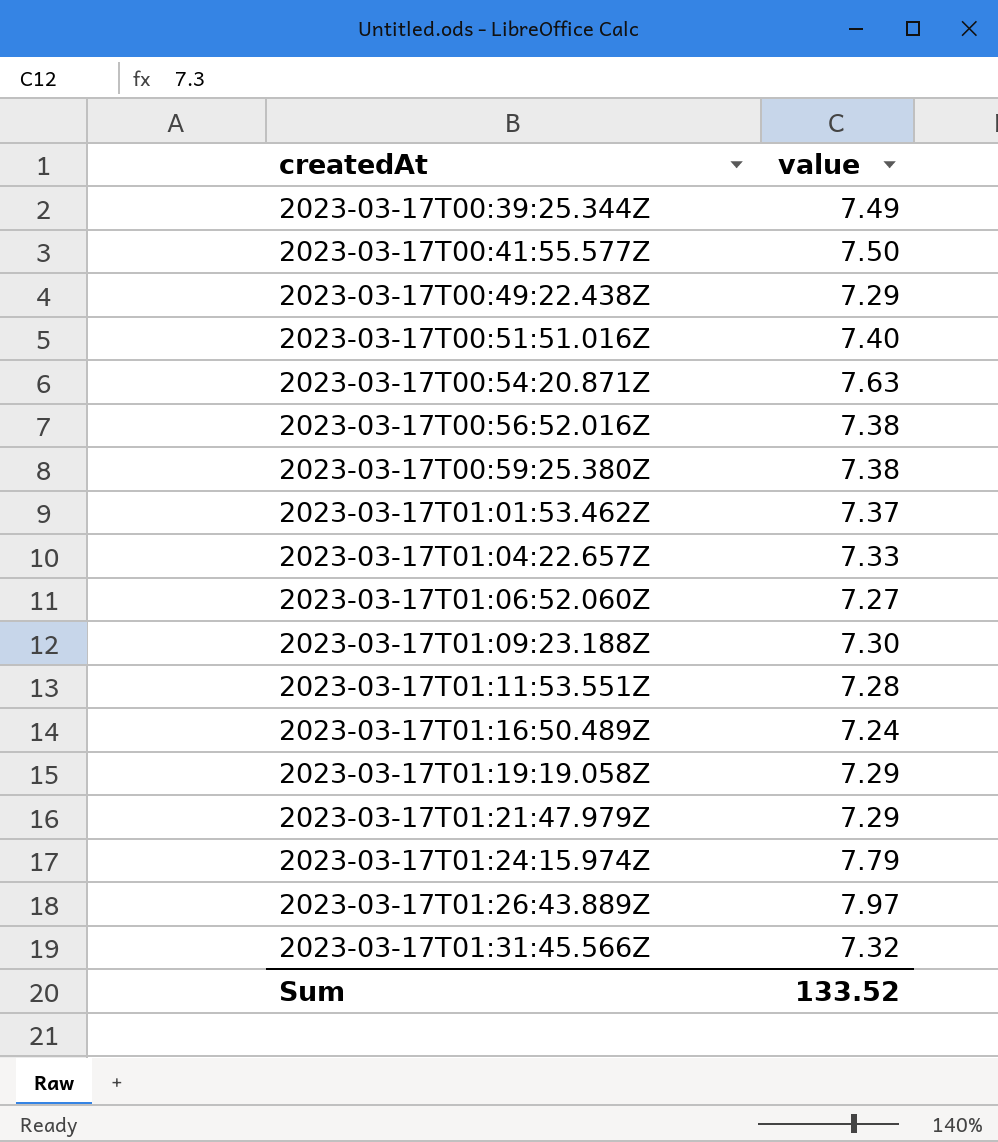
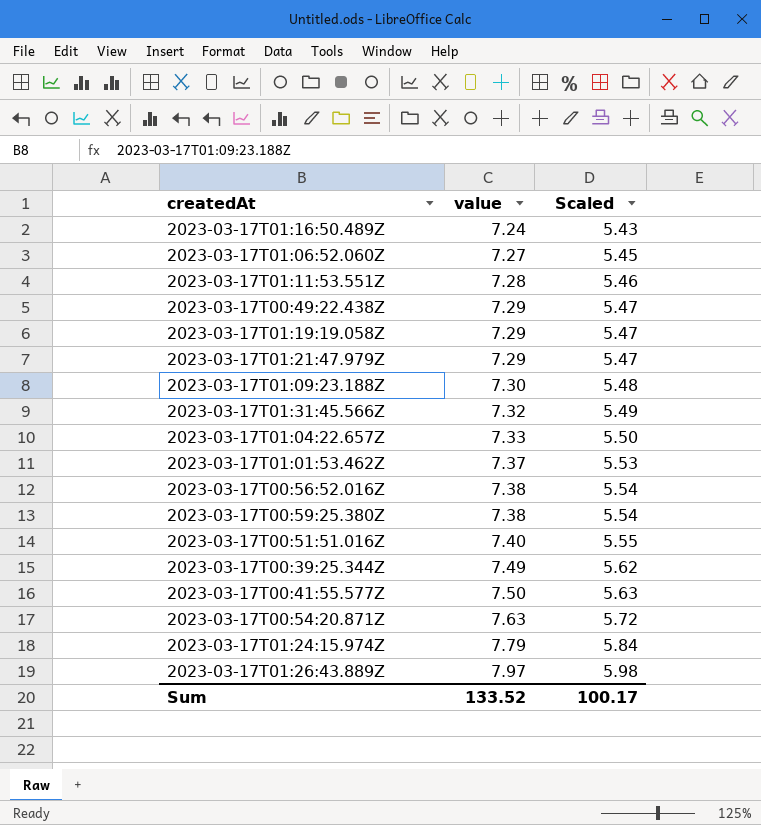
row order: createdAt ascending -> value ascending
column Scaled | formula: none -> [value] * 0.75

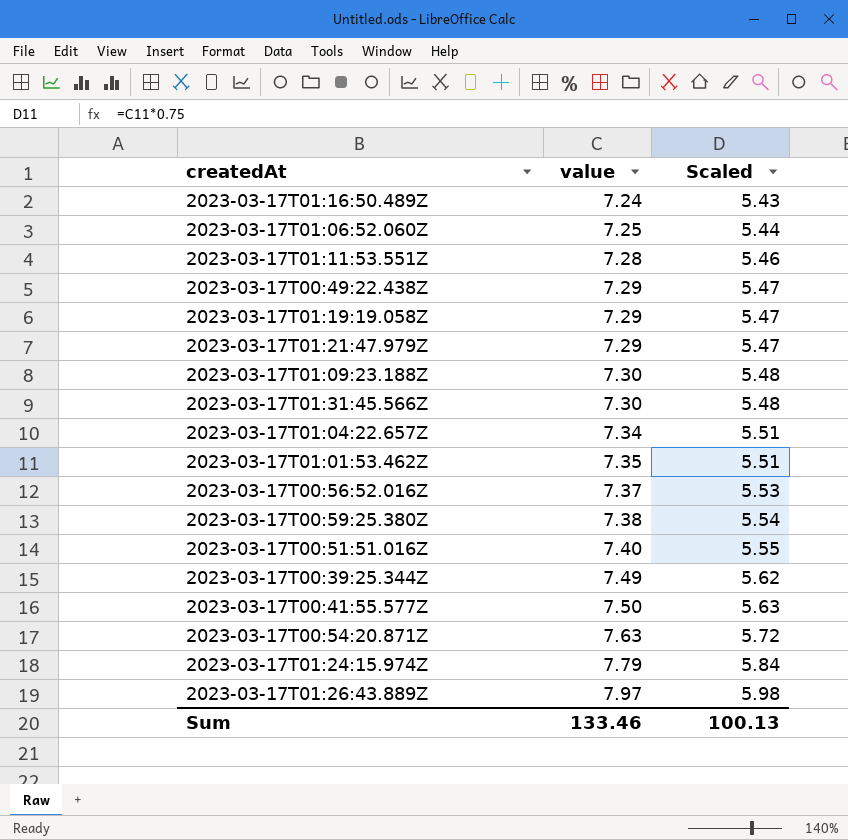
2023-03-17T01:06:52.060Z | value: 7.27 -> 7.25
2023-03-17T01:06:52.060Z | Scaled: 5.45 -> 5.44
2023-03-17T01:31:45.566Z | value: 7.32 -> 7.30
2023-03-17T01:31:45.566Z | Scaled: 5.49 -> 5.48
2023-03-17T01:04:22.657Z | value: 7.33 -> 7.34
2023-03-17T01:04:22.657Z | Scaled: 5.50 -> 5.51
2023-03-17T01:01:53.462Z | value: 7.37 -> 7.35
2023-03-17T01:01:53.462Z | Scaled: 5.53 -> 5.51
2023-03-17T00:56:52.016Z | value: 7.38 -> 7.37
2023-03-17T00:56:52.016Z | Scaled: 5.54 -> 5.53
Sum | value: 133.52 -> 133.46
Sum | Scaled: 100.17 -> 100.13

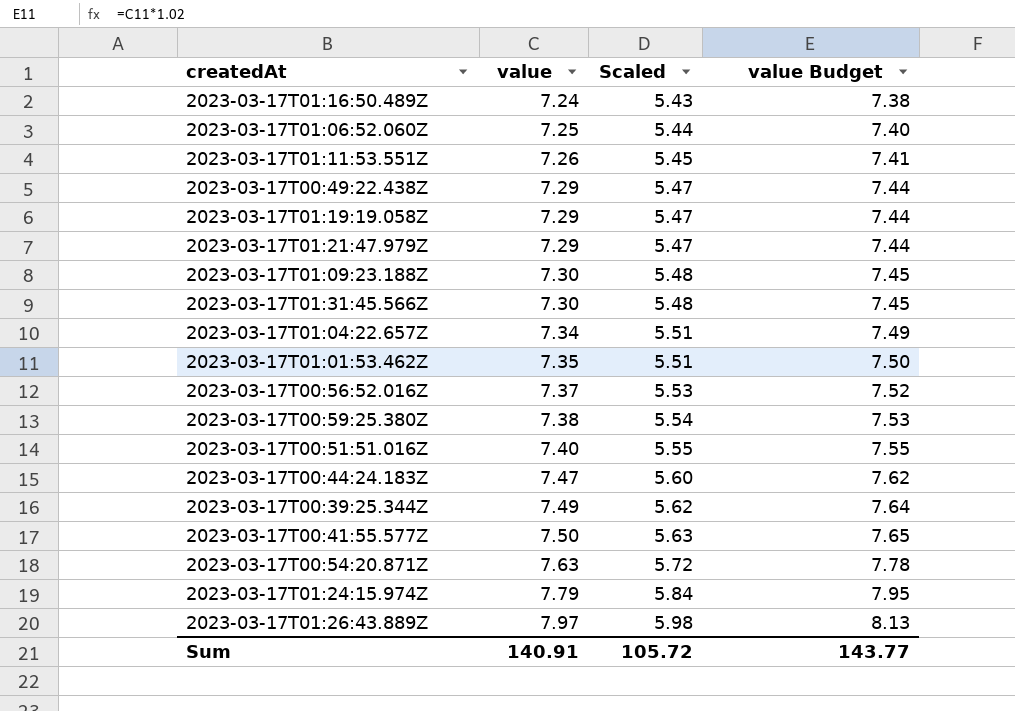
column value Budget | formula: none -> [value] * 1.02
2023-03-17T01:11:53.551Z | value: 7.28 -> 7.26
2023-03-17T01:11:53.551Z | Scaled: 5.46 -> 5.45
row 2023-03-17T00:44:24.183Z: none -> 7.47 | 5.60 | 7.62
Sum | value: 133.46 -> 140.91
Sum | Scaled: 100.13 -> 105.72

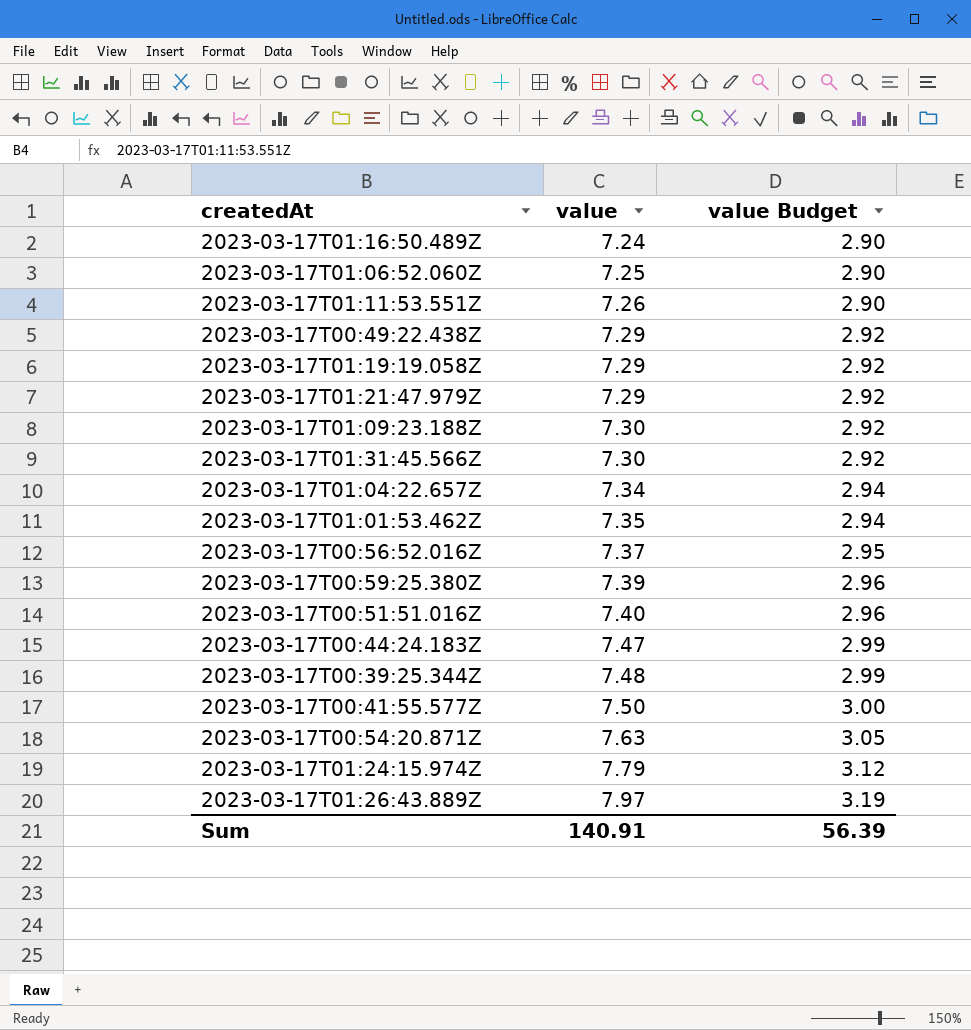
column Scaled | formula: [value] * 0.75 -> none
column value Budget | formula: [value] * 1.02 -> [value] * 0.4
2023-03-17T00:59:25.380Z | value: 7.38 -> 7.39
2023-03-17T00:39:25.344Z | value: 7.49 -> 7.48
Sum | value Budget: 143.77 -> 56.39

